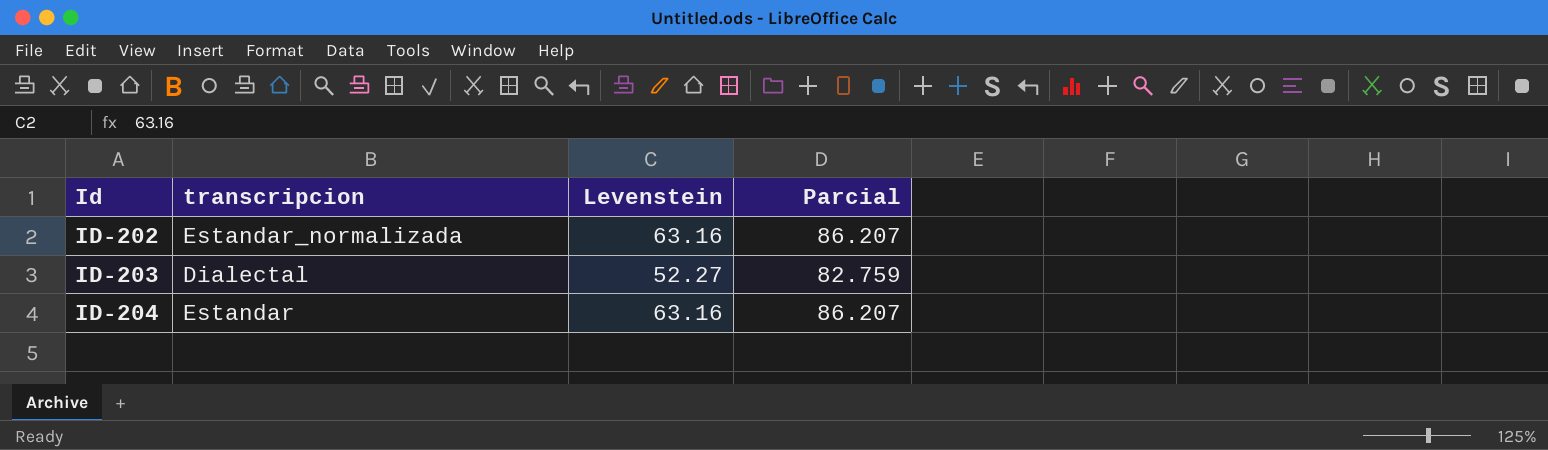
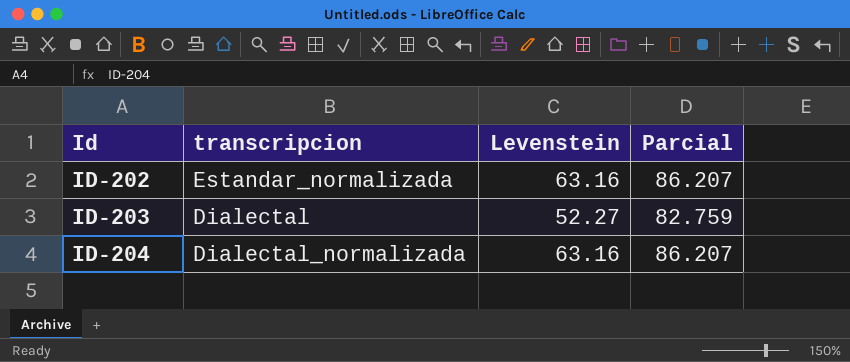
ID-204 | transcripcion: Estandar -> Dialectal_normalizada

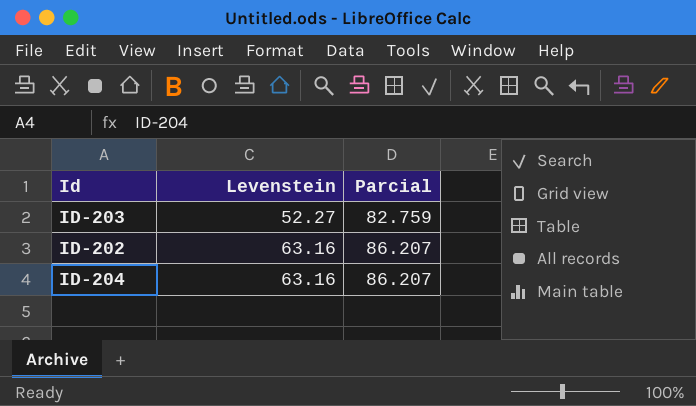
row order: Id ascending -> Levenstein ascending
column transcripcion | position: 2 -> none

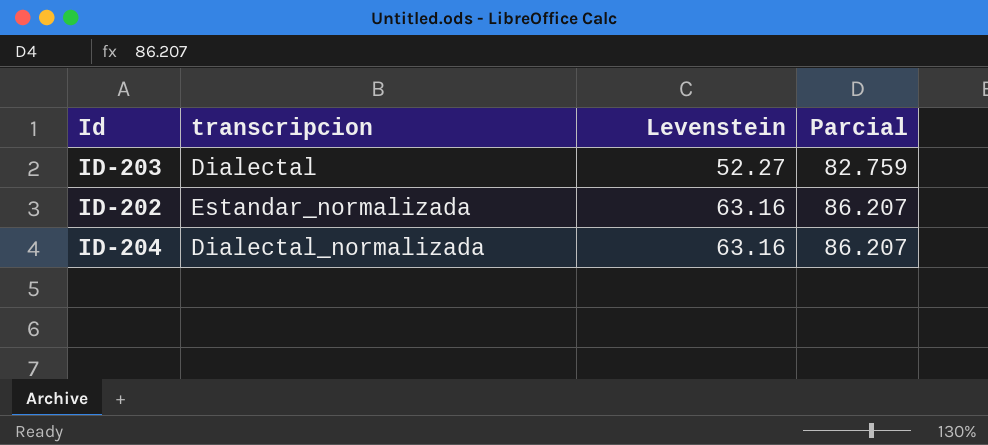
column transcripcion | position: none -> 2

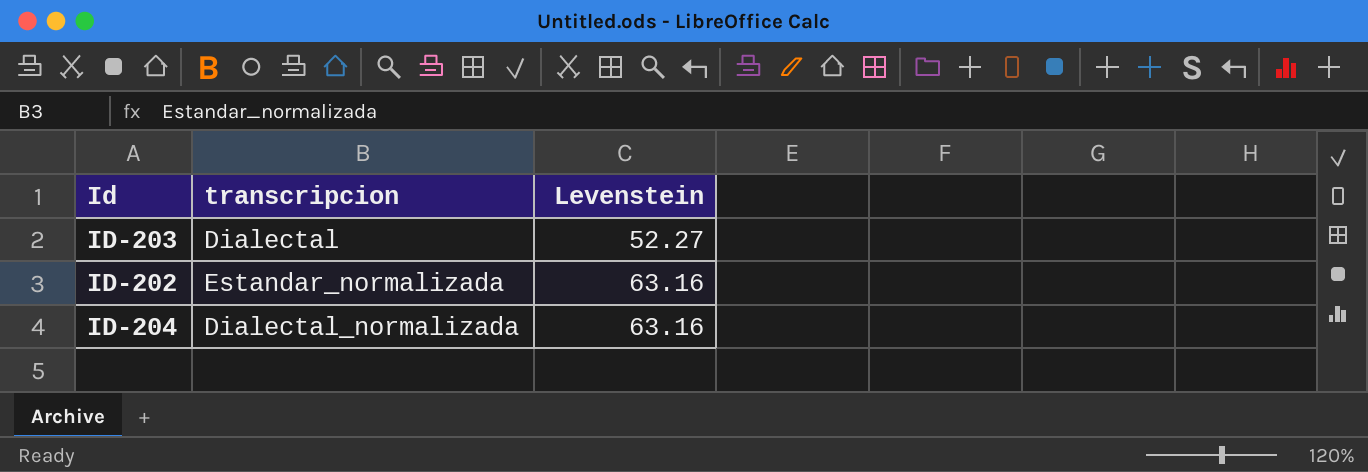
column Parcial | position: 4 -> none

